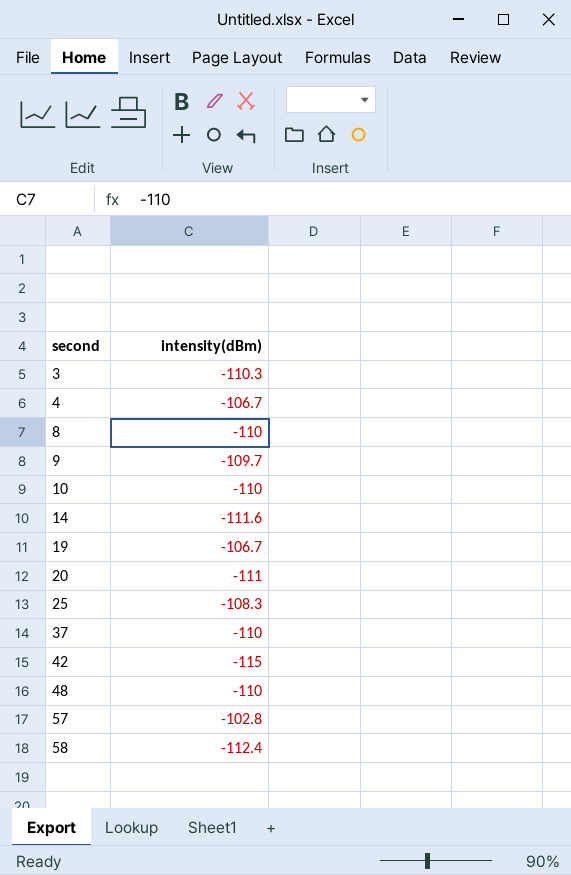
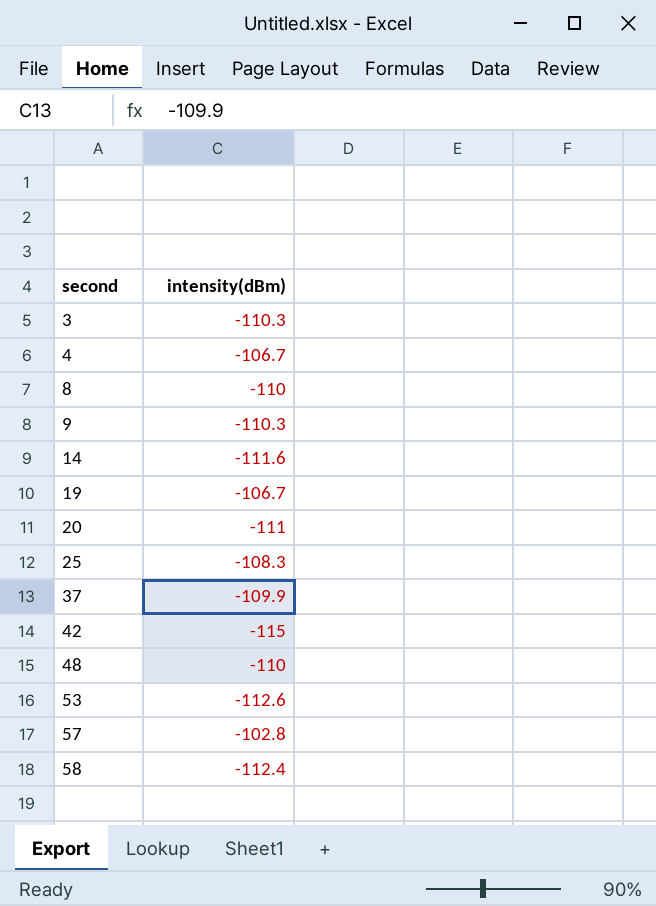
row 10: -110 -> none
9 | intensity(dBm): -109.7 -> -110.3
37 | intensity(dBm): -110 -> -109.9
row 53: none -> -112.6

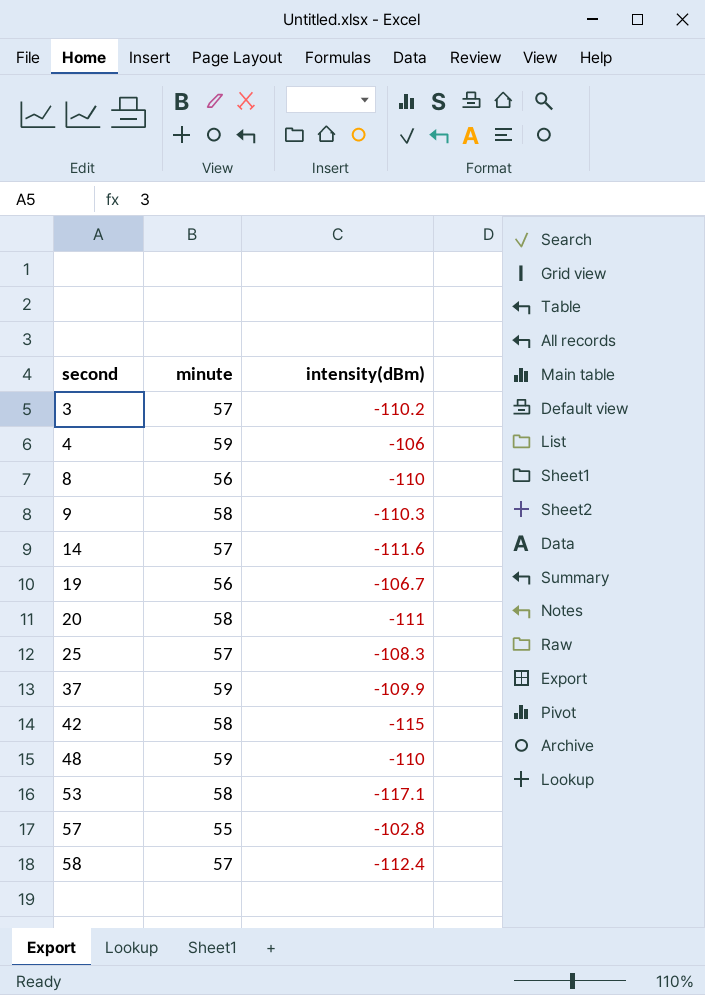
column minute | position: none -> 2
3 | intensity(dBm): -110.3 -> -110.2
4 | intensity(dBm): -106.7 -> -106
53 | intensity(dBm): -112.6 -> -117.1

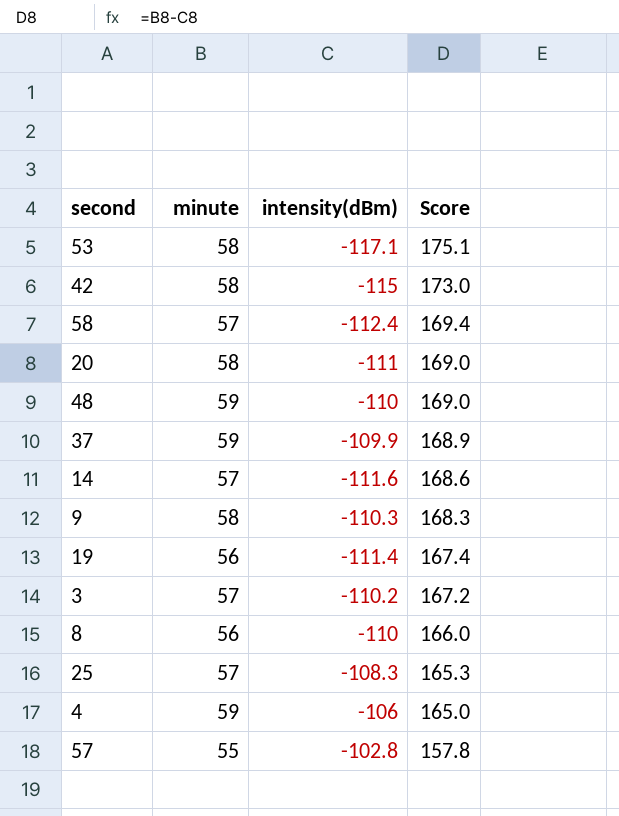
row order: second ascending -> Score descending
column Score | formula: none -> [minute] - [intensity(dBm)]
19 | intensity(dBm): -106.7 -> -111.4

